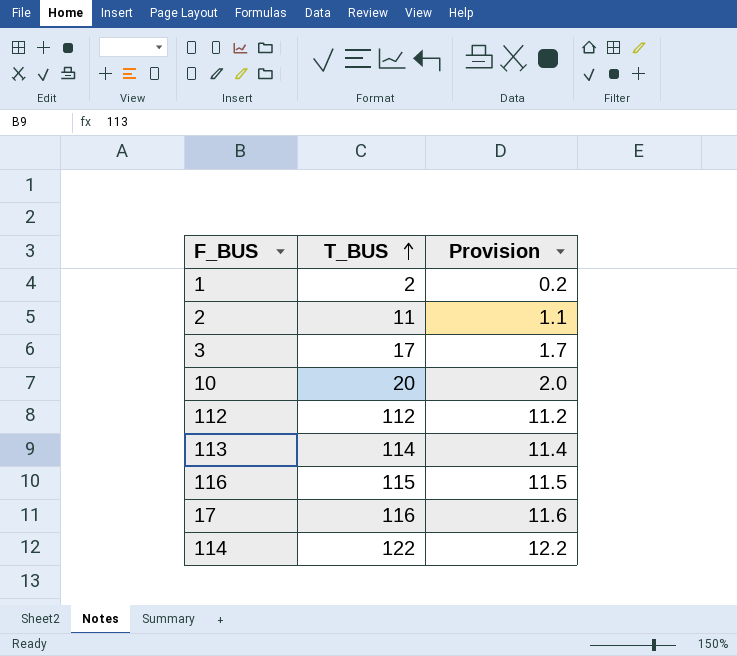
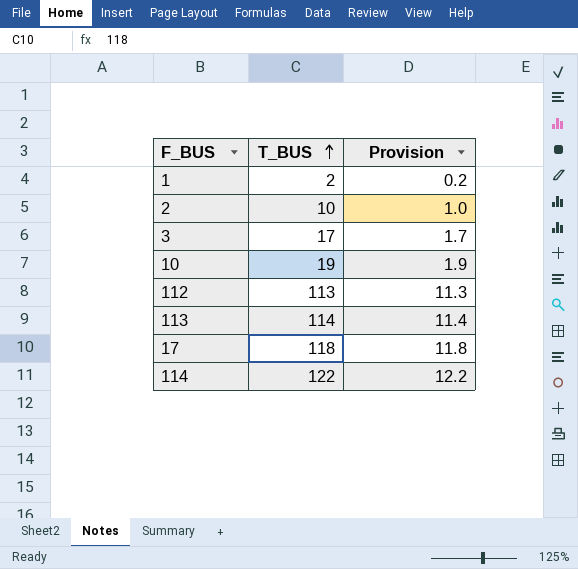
row 116: 115 | 11.5 -> none
2 | T_BUS: 11 -> 10
2 | Provision: 1.1 -> 1.0
10 | T_BUS: 20 -> 19
10 | Provision: 2.0 -> 1.9
112 | T_BUS: 112 -> 113
112 | Provision: 11.2 -> 11.3
17 | T_BUS: 116 -> 118
17 | Provision: 11.6 -> 11.8

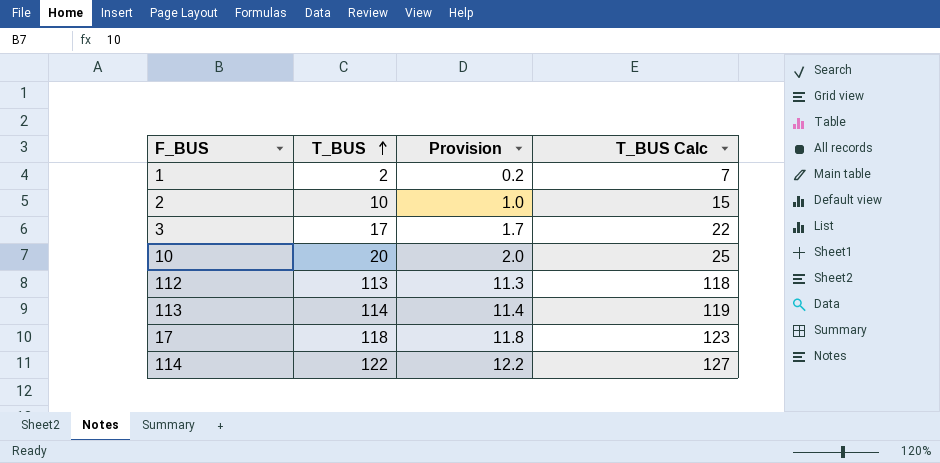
column T_BUS Calc | formula: none -> [T_BUS] + 5
10 | T_BUS: 19 -> 20
10 | Provision: 1.9 -> 2.0

